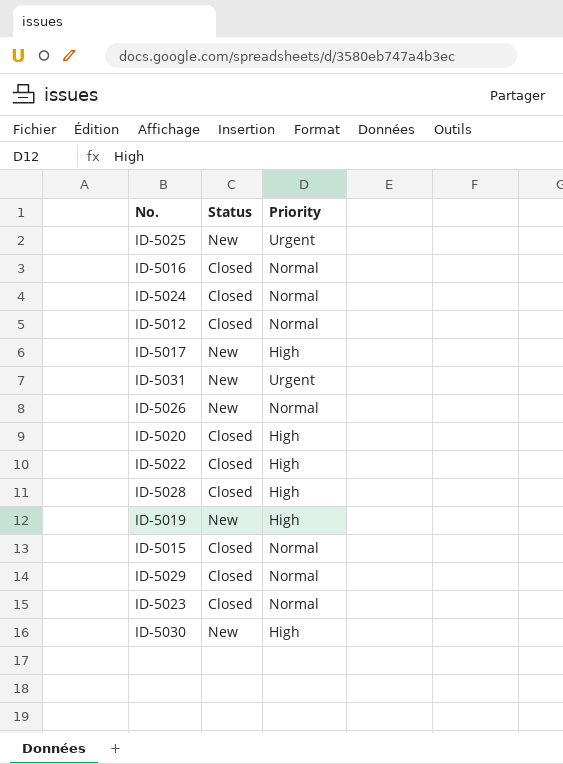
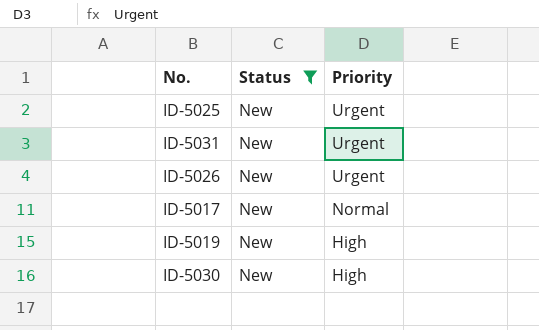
filter: none -> Status = New
row order: none -> Priority descending
ID-5026 | Priority: Normal -> Urgent
ID-5017 | Priority: High -> Normal

